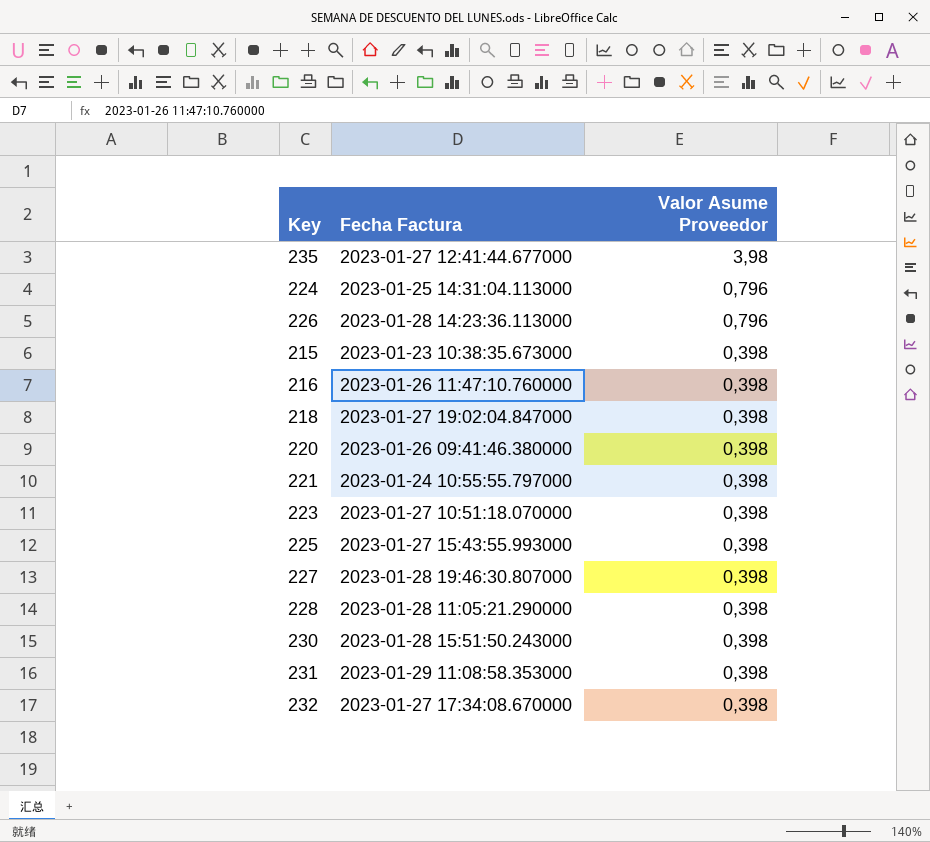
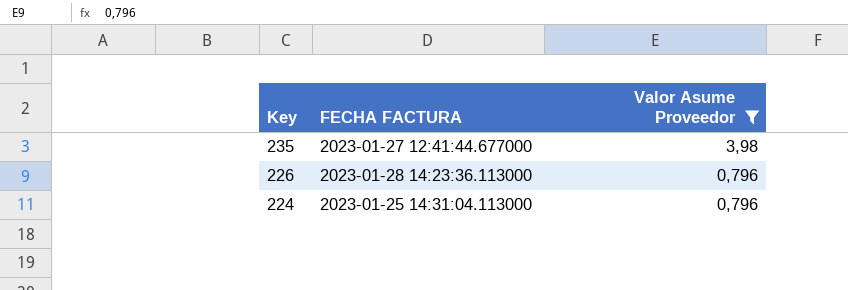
filter: none -> Valor Asume Proveedor != 0,398
row order: Valor Asume Proveedor descending -> Key descending
column name: Fecha Factura -> FECHA FACTURA

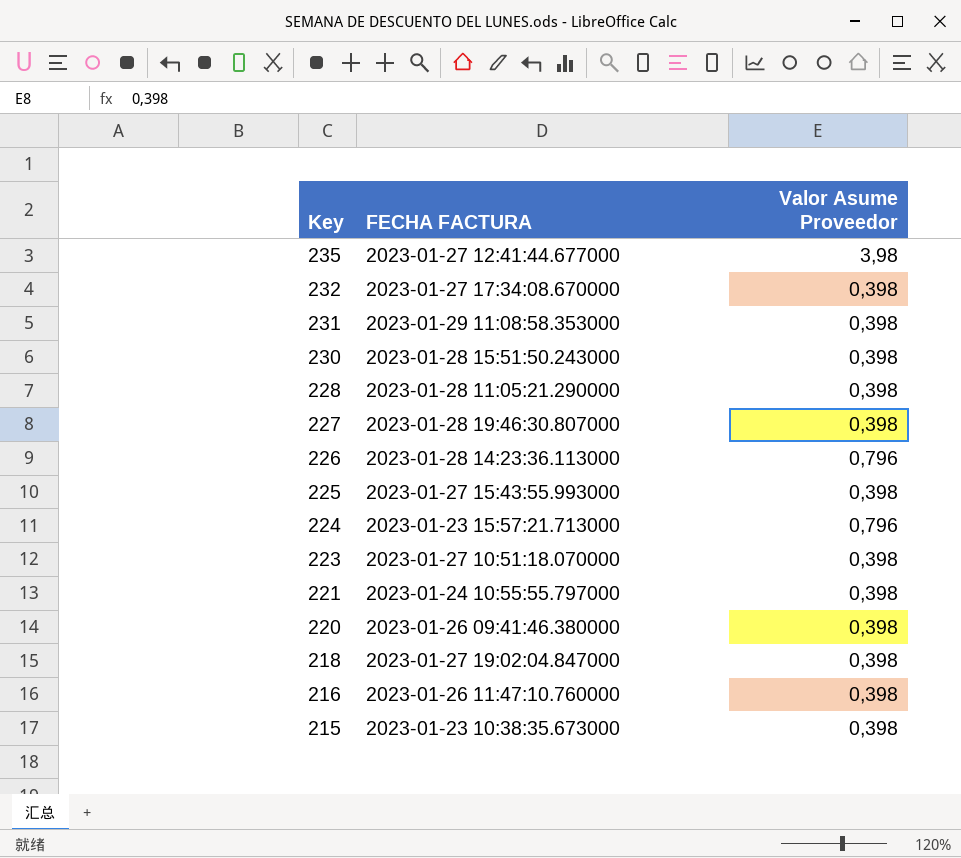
filter: Valor Asume Proveedor != 0,398 -> none
224 | FECHA FACTURA: 2023-01-25 14:31:04.113000 -> 2023-01-23 15:57:21.713000

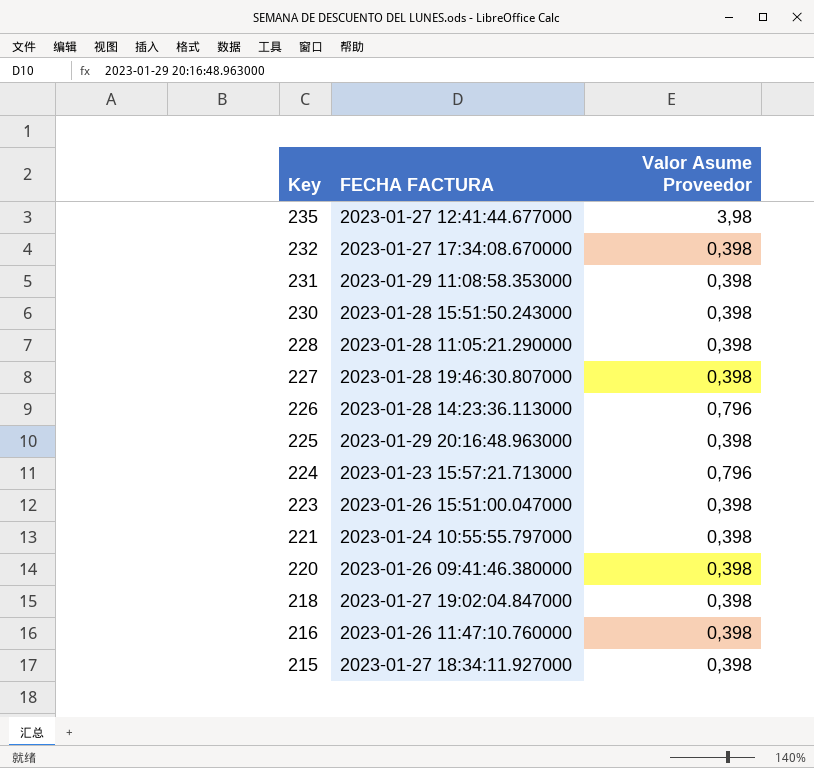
225 | FECHA FACTURA: 2023-01-27 15:43:55.993000 -> 2023-01-29 20:16:48.963000
223 | FECHA FACTURA: 2023-01-27 10:51:18.070000 -> 2023-01-26 15:51:00.047000
215 | FECHA FACTURA: 2023-01-23 10:38:35.673000 -> 2023-01-27 18:34:11.927000

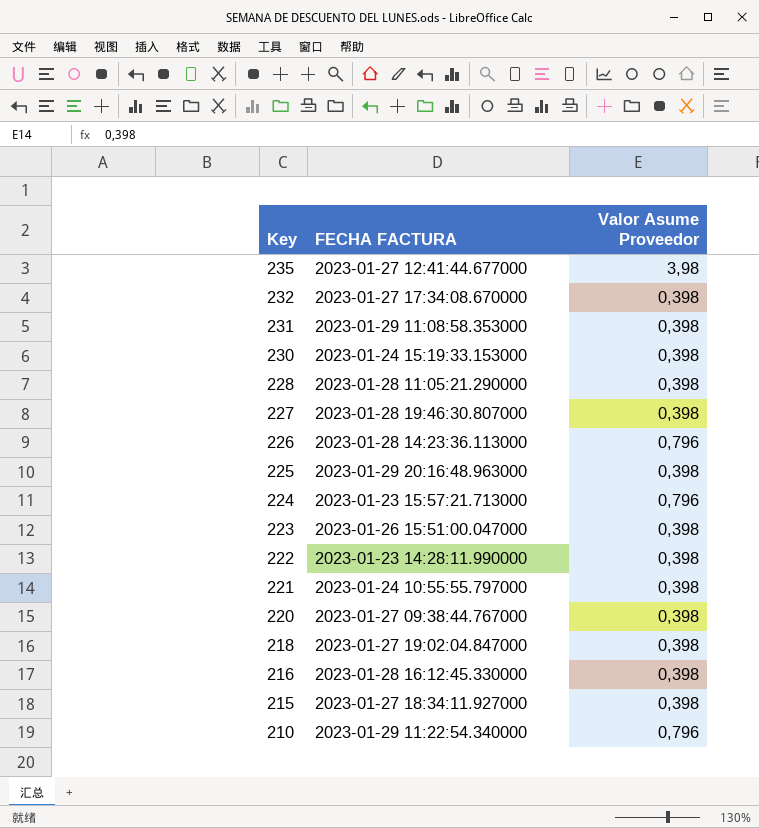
230 | FECHA FACTURA: 2023-01-28 15:51:50.243000 -> 2023-01-24 15:19:33.153000
row 222: none -> 2023-01-23 14:28:11.990000 | 0,398
220 | FECHA FACTURA: 2023-01-26 09:41:46.380000 -> 2023-01-27 09:38:44.767000
216 | FECHA FACTURA: 2023-01-26 11:47:10.760000 -> 2023-01-28 16:12:45.330000
row 210: none -> 2023-01-29 11:22:54.340000 | 0,796

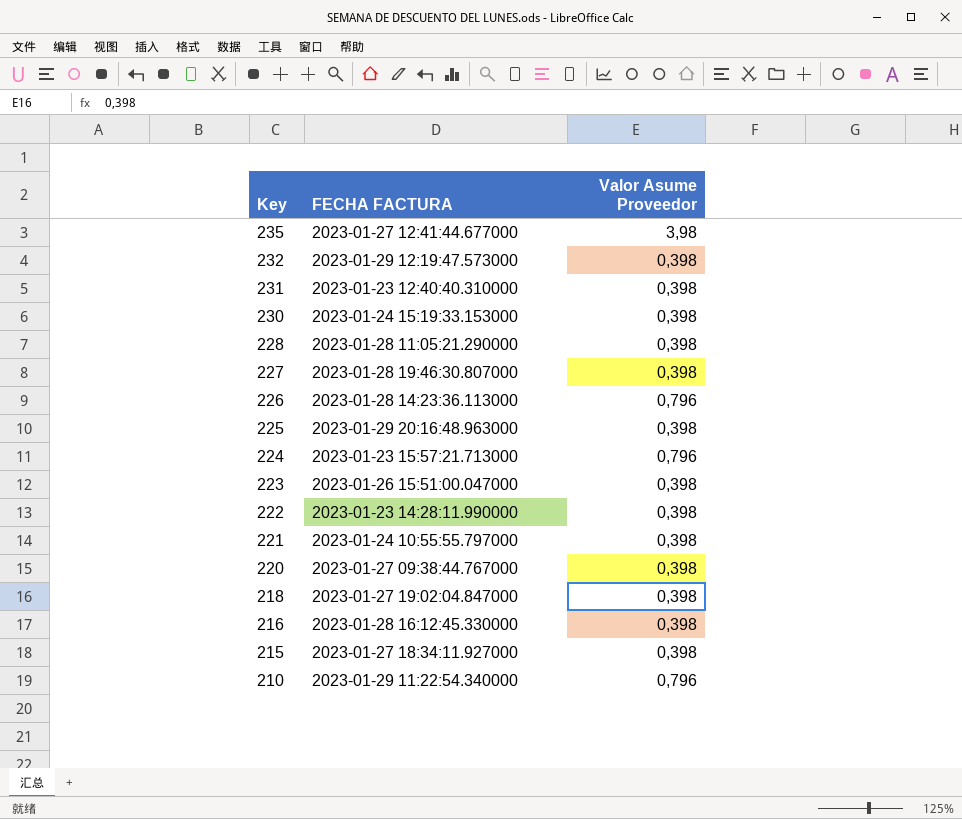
232 | FECHA FACTURA: 2023-01-27 17:34:08.670000 -> 2023-01-29 12:19:47.573000
231 | FECHA FACTURA: 2023-01-29 11:08:58.353000 -> 2023-01-23 12:40:40.310000

